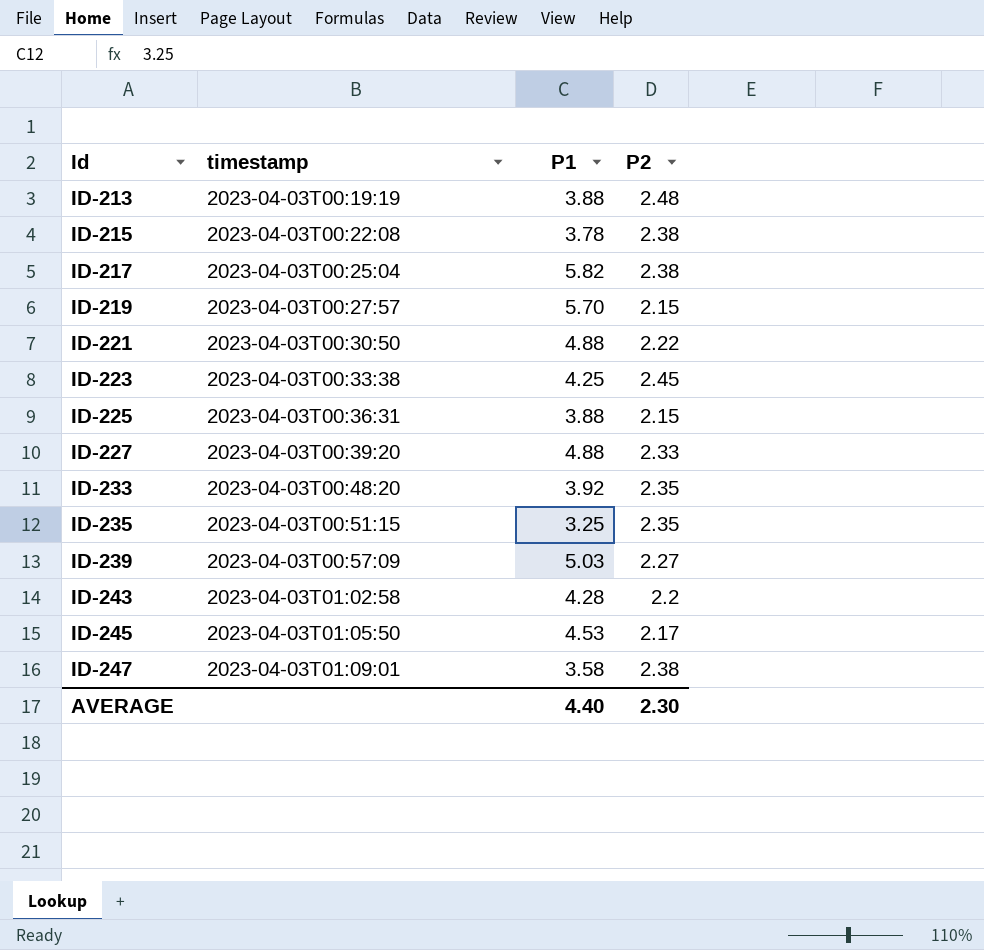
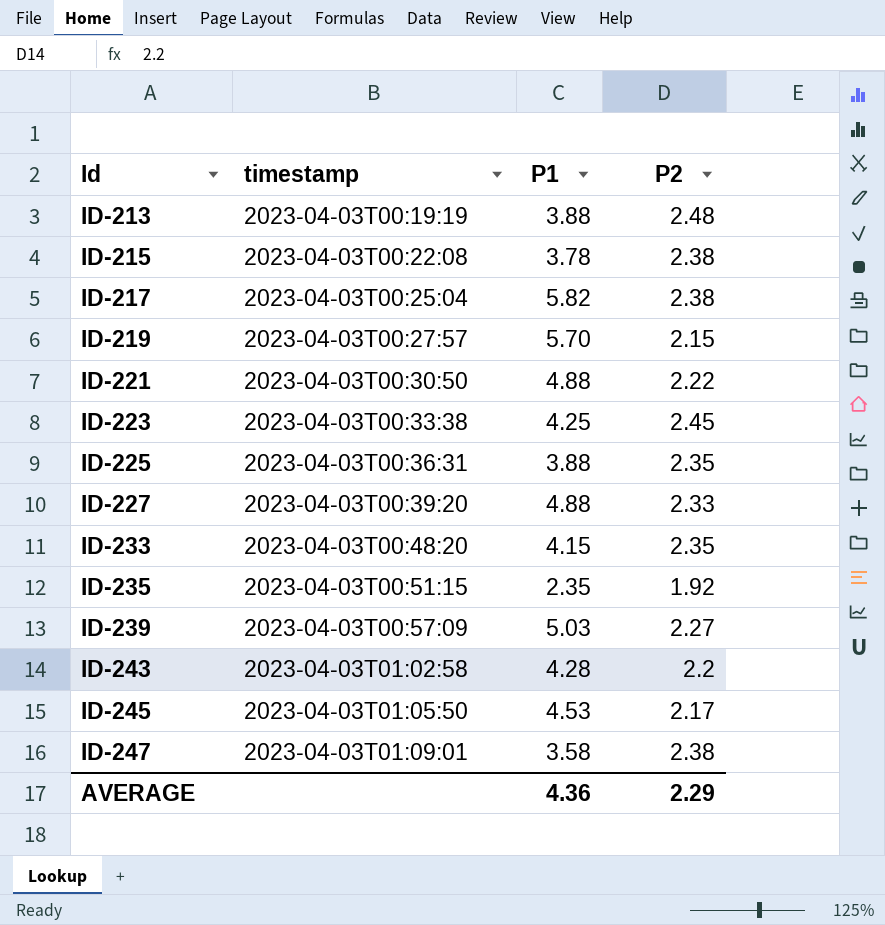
ID-225 | P2: 2.15 -> 2.35
ID-233 | P1: 3.92 -> 4.15
ID-235 | P1: 3.25 -> 2.35
ID-235 | P2: 2.35 -> 1.92
AVERAGE | P1: 4.40 -> 4.36
AVERAGE | P2: 2.30 -> 2.29

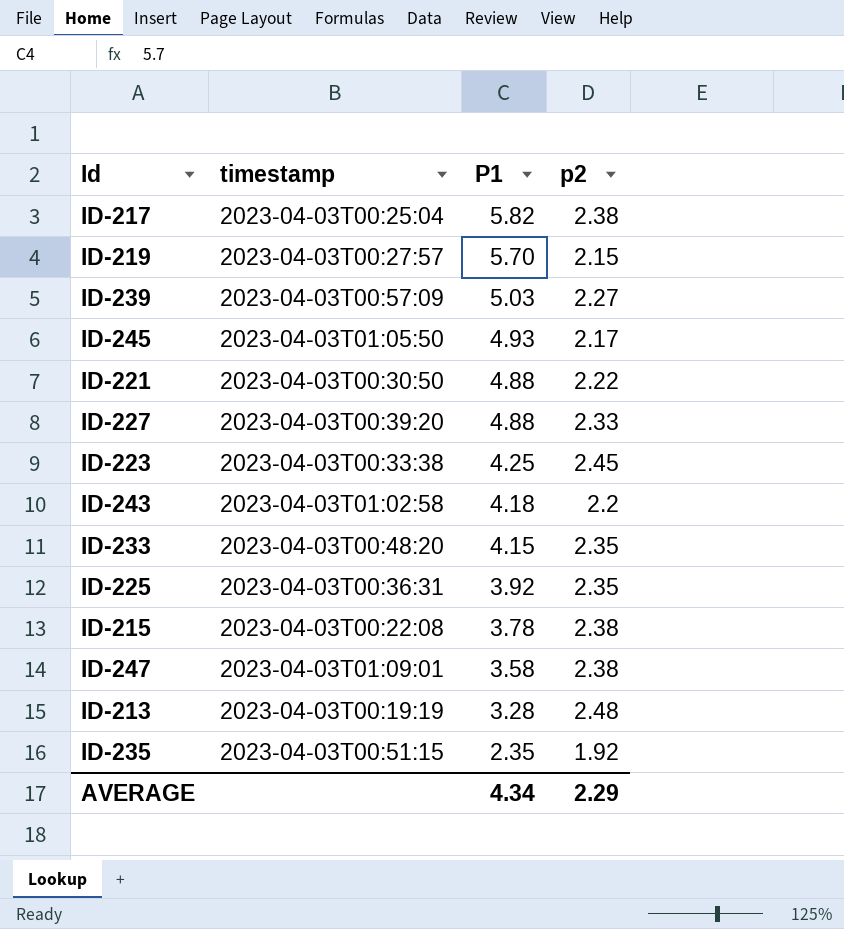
row order: Id ascending -> P1 descending
column name: P2 -> p2
ID-245 | P1: 4.53 -> 4.93
ID-243 | P1: 4.28 -> 4.18
ID-225 | P1: 3.88 -> 3.92
ID-213 | P1: 3.88 -> 3.28
AVERAGE | P1: 4.36 -> 4.34

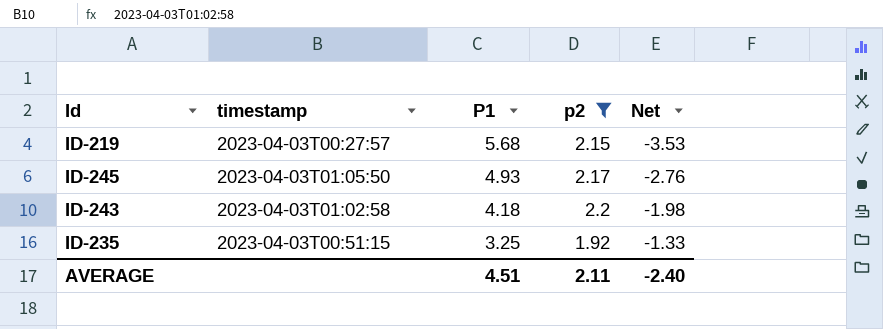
filter: none -> p2 <= 2.2
column Net | formula: none -> [p2] - [P1]
ID-219 | P1: 5.70 -> 5.68
ID-235 | P1: 2.35 -> 3.25
AVERAGE | P1: 4.34 -> 4.51
AVERAGE | p2: 2.29 -> 2.11

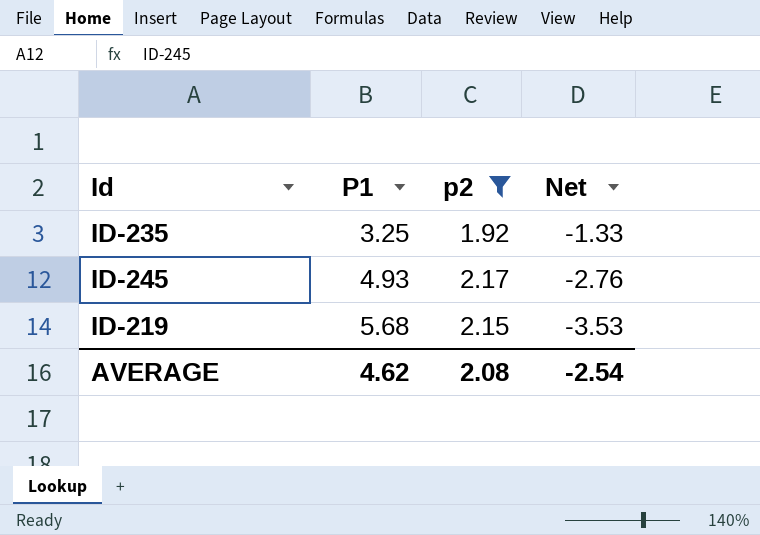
row order: P1 descending -> P1 ascending
column timestamp | position: 2 -> none
row ID-243: 2023-04-03T01:02:58 | 4.18 | 2.2 | -1.98 -> none
AVERAGE | P1: 4.51 -> 4.62
AVERAGE | p2: 2.11 -> 2.08
AVERAGE | Net: -2.40 -> -2.54

